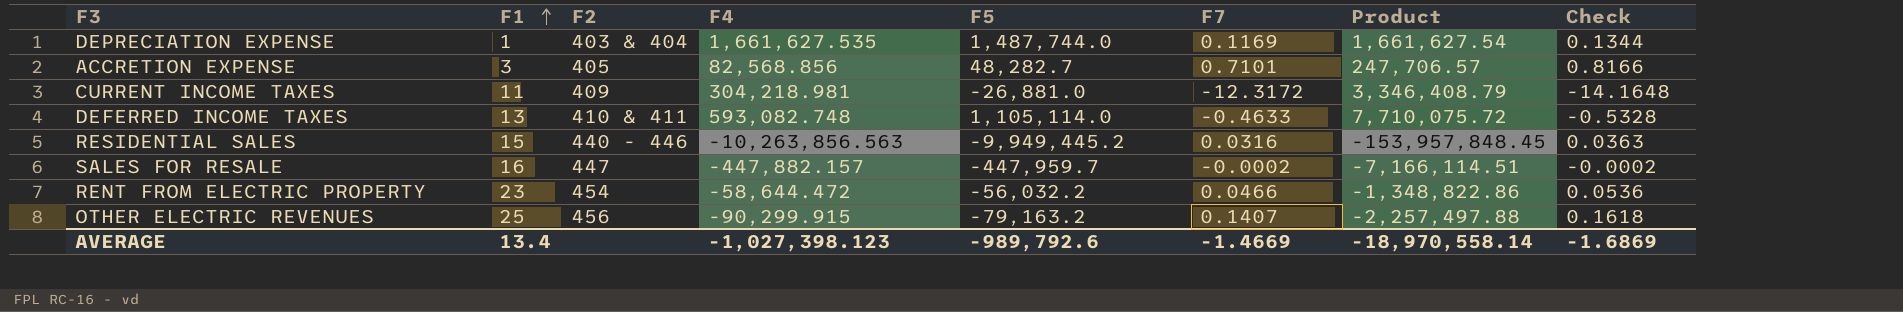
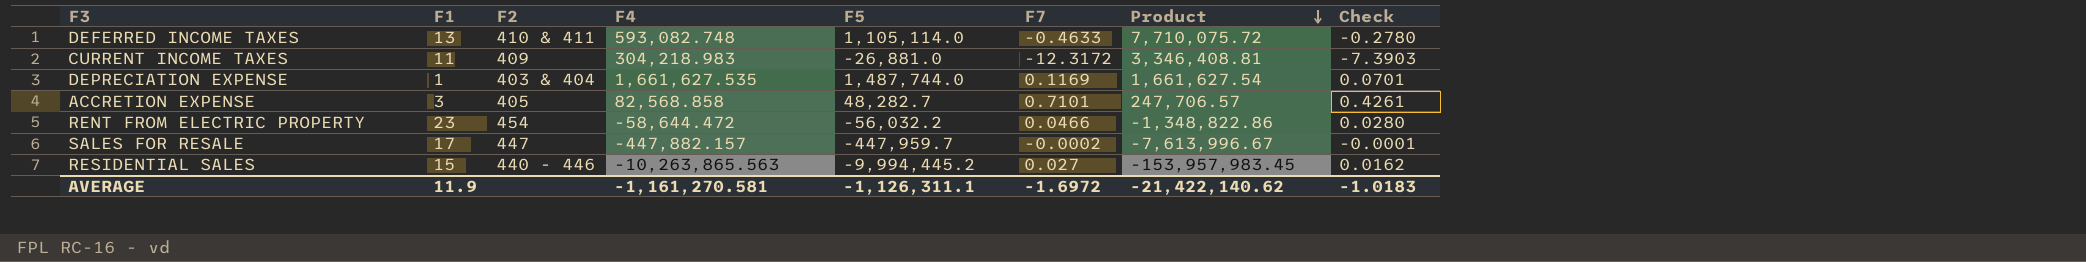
row order: F1 ascending -> Product descending
column Check | formula: [F7] * 1.15 -> [F7] * 0.6
row OTHER ELECTRIC REVENUES: 25 | 456 | -90,299.915 | -79,163.2 | 0.1407 | -2,257,497.88 | 0.1618 -> none
CURRENT INCOME TAXES | F4: 304,218.981 -> 304,218.983
CURRENT INCOME TAXES | Product: 3,346,408.79 -> 3,346,408.81
ACCRETION EXPENSE | F4: 82,568.856 -> 82,568.858
SALES FOR RESALE | F1: 16 -> 17
SALES FOR RESALE | Product: -7,166,114.51 -> -7,613,996.67
RESIDENTIAL SALES | F4: -10,263,856.563 -> -10,263,865.563
RESIDENTIAL SALES | F5: -9,949,445.2 -> -9,994,445.2
RESIDENTIAL SALES | F7: 0.0316 -> 0.027
RESIDENTIAL SALES | Product: -153,957,848.45 -> -153,957,983.45
AVERAGE | F1: 13.4 -> 11.9
AVERAGE | F4: -1,027,398.123 -> -1,161,270.581
AVERAGE | F5: -989,792.6 -> -1,126,311.1
AVERAGE | F7: -1.4669 -> -1.6972
AVERAGE | Product: -18,970,558.14 -> -21,422,140.62
AVERAGE | Check: -1.6869 -> -1.0183

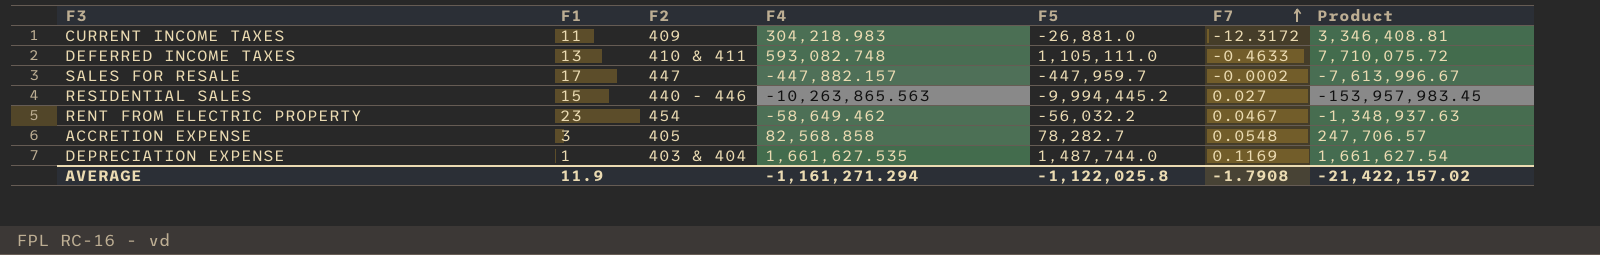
row order: Product descending -> F7 ascending
column Check | formula: [F7] * 0.6 -> none
DEFERRED INCOME TAXES | F5: 1,105,114.0 -> 1,105,111.0
RENT FROM ELECTRIC PROPERTY | F4: -58,644.472 -> -58,649.462
RENT FROM ELECTRIC PROPERTY | F7: 0.0466 -> 0.0467
RENT FROM ELECTRIC PROPERTY | Product: -1,348,822.86 -> -1,348,937.63
ACCRETION EXPENSE | F5: 48,282.7 -> 78,282.7
ACCRETION EXPENSE | F7: 0.7101 -> 0.0548
AVERAGE | F4: -1,161,270.581 -> -1,161,271.294
AVERAGE | F5: -1,126,311.1 -> -1,122,025.8
AVERAGE | F7: -1.6972 -> -1.7908
AVERAGE | Product: -21,422,140.62 -> -21,422,157.02

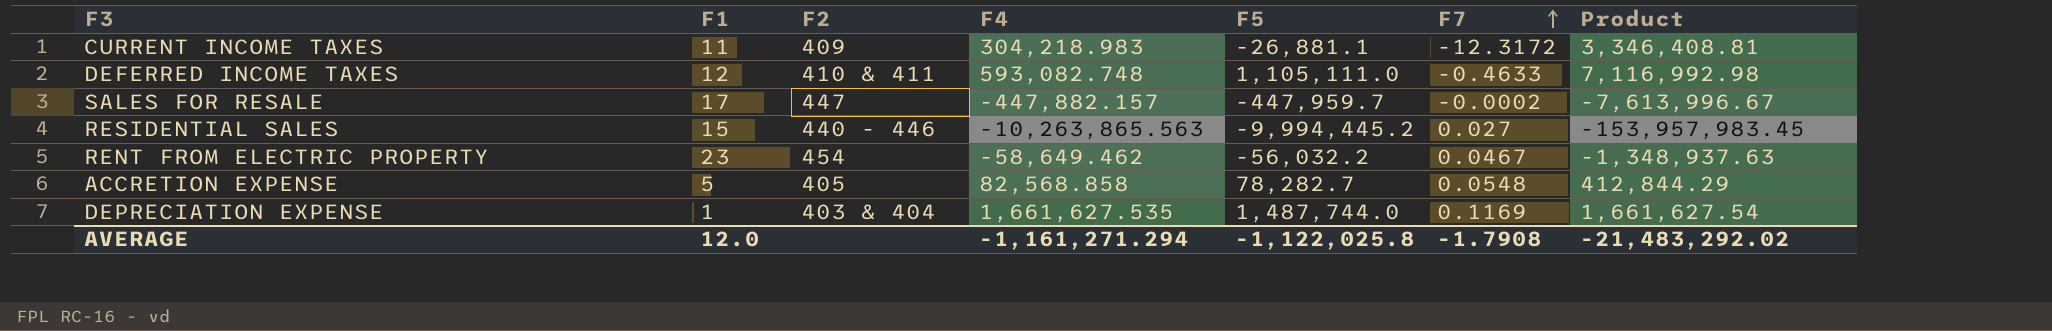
CURRENT INCOME TAXES | F5: -26,881.0 -> -26,881.1
DEFERRED INCOME TAXES | F1: 13 -> 12
DEFERRED INCOME TAXES | Product: 7,710,075.72 -> 7,116,992.98
ACCRETION EXPENSE | F1: 3 -> 5
ACCRETION EXPENSE | Product: 247,706.57 -> 412,844.29
AVERAGE | F1: 11.9 -> 12.0
AVERAGE | Product: -21,422,157.02 -> -21,483,292.02

